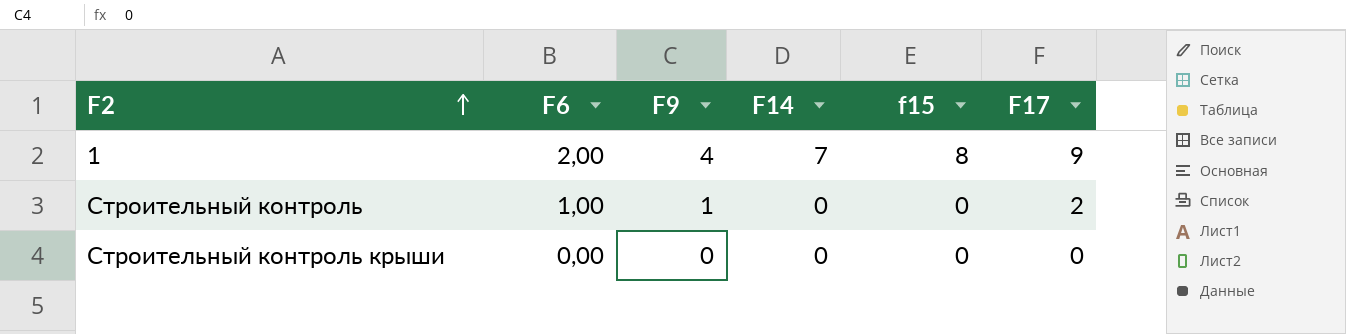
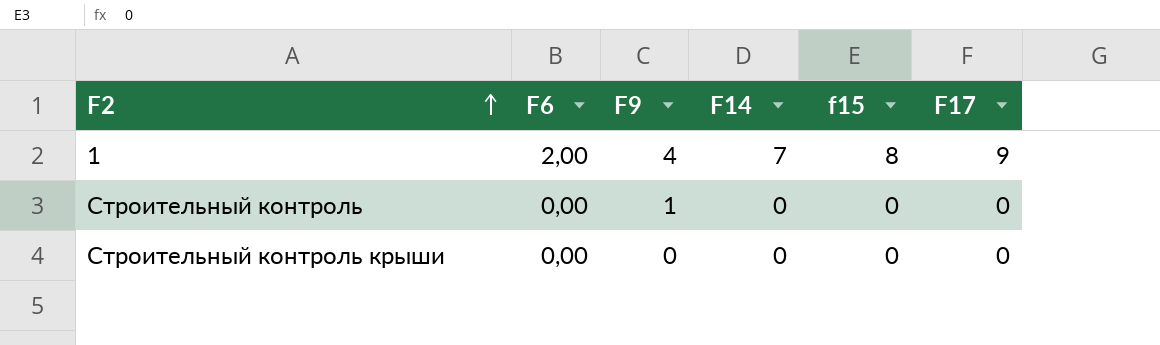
Строительный контроль | F6: 1,00 -> 0,00
Строительный контроль | F17: 2 -> 0

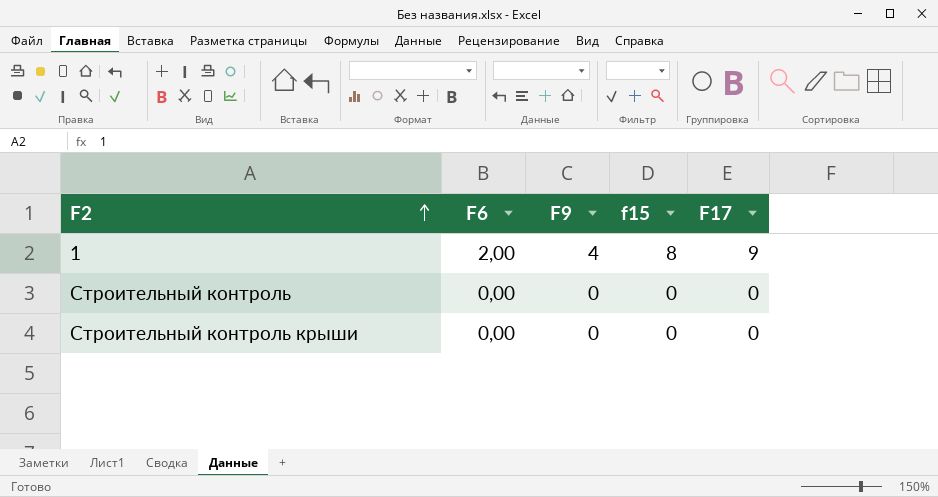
column F14 | position: 4 -> none
Строительный контроль | F9: 1 -> 0

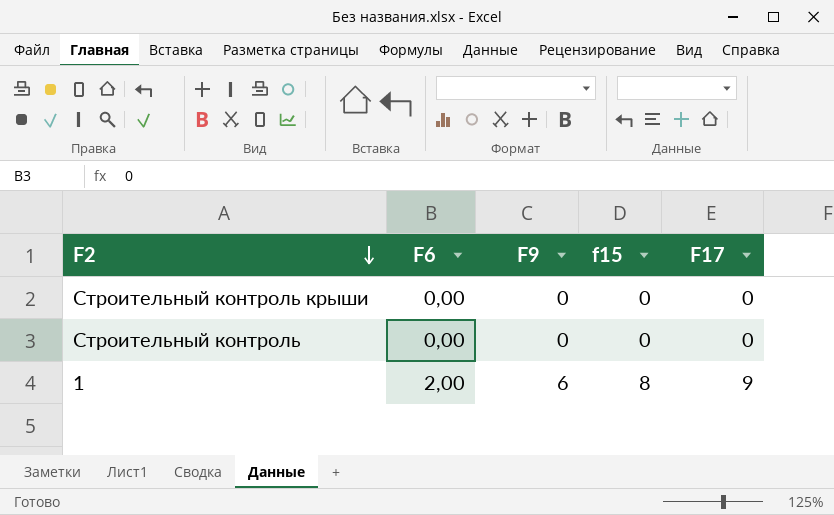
row order: F2 ascending -> F2 descending
1 | F9: 4 -> 6

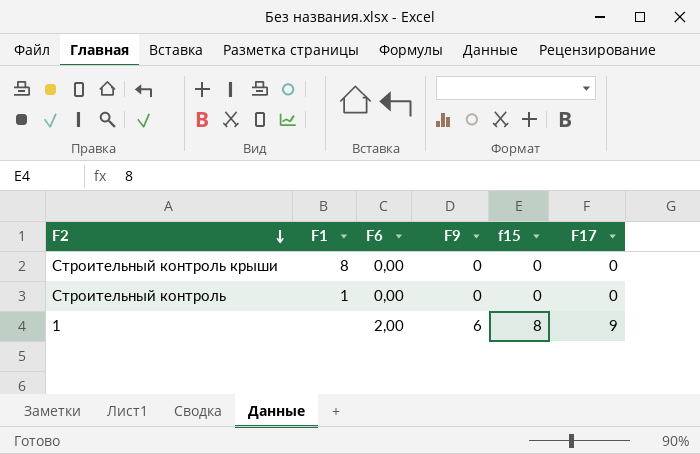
column F1 | position: none -> 2

